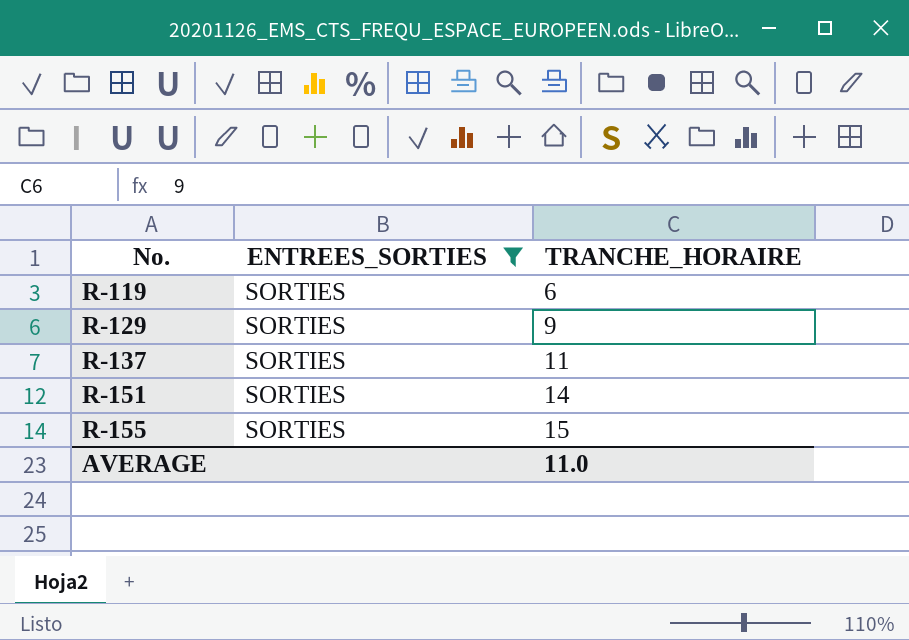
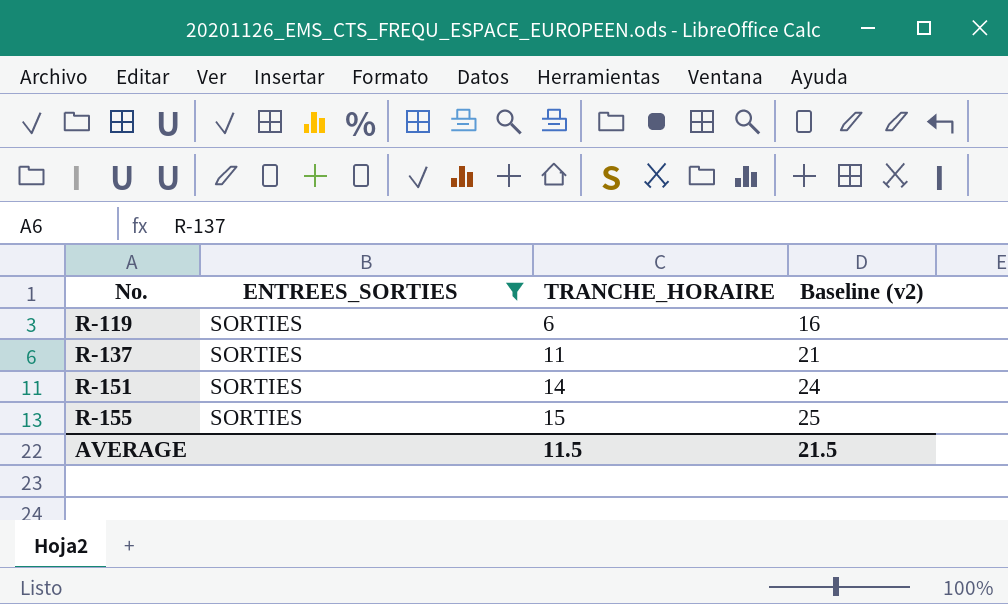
column Baseline (v2) | formula: none -> [TRANCHE_HORAIRE] + 10
row R-129: SORTIES | 9 -> none
AVERAGE | TRANCHE_HORAIRE: 11.0 -> 11.5

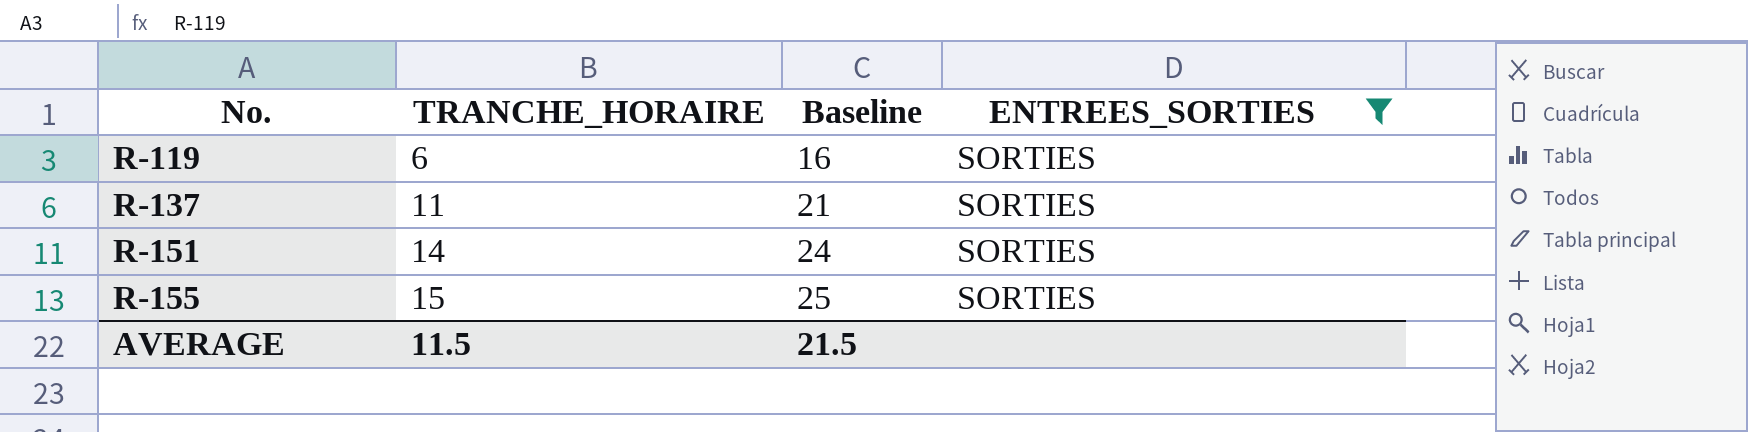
column name: Baseline (v2) -> Baseline
column ENTREES_SORTIES | position: 2 -> 4

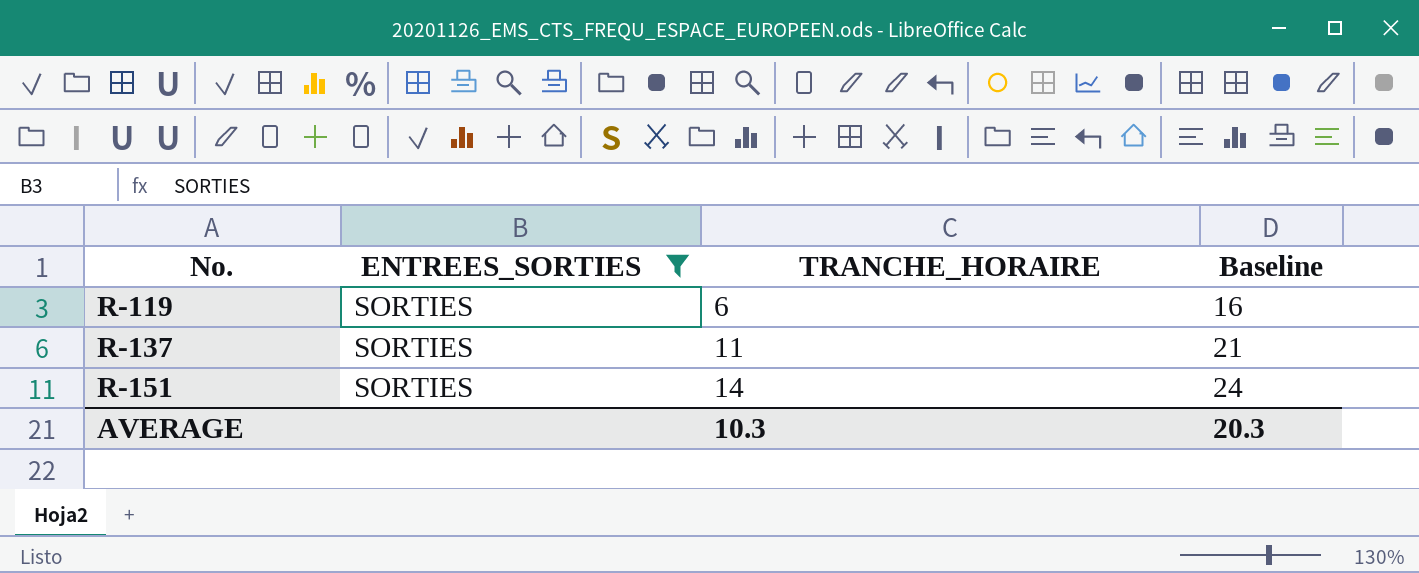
column ENTREES_SORTIES | position: 4 -> 2
row R-155: 15 | 25 | SORTIES -> none
AVERAGE | TRANCHE_HORAIRE: 11.5 -> 10.3
AVERAGE | Baseline: 21.5 -> 20.3

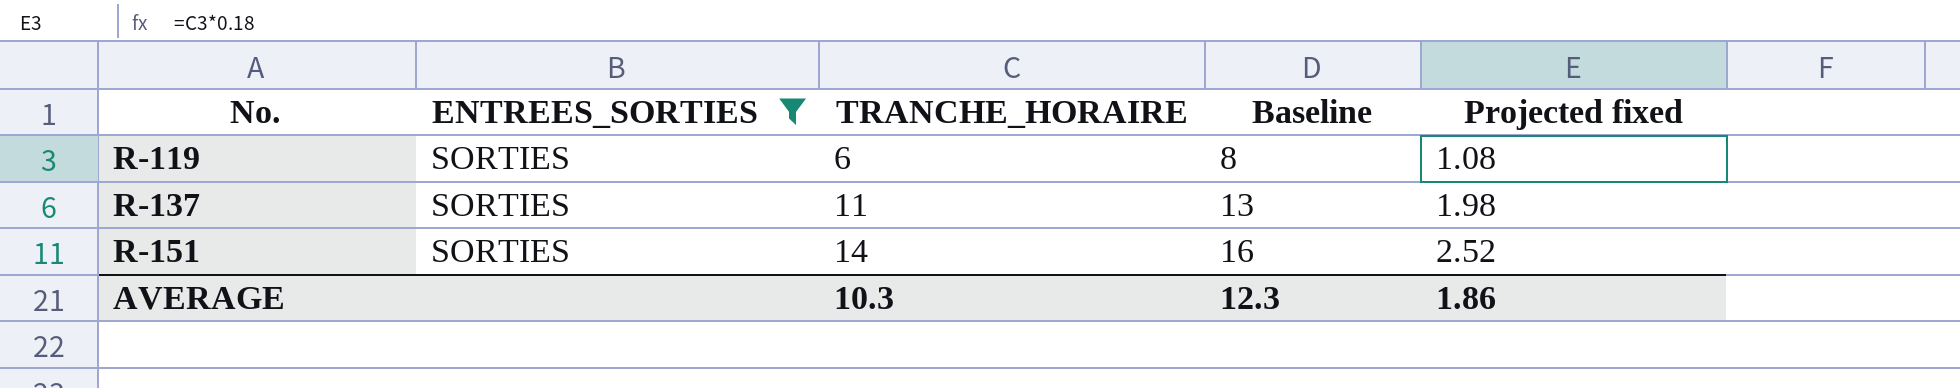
column Baseline | formula: [TRANCHE_HORAIRE] + 10 -> [TRANCHE_HORAIRE] + 2
column Projected fixed | formula: none -> [TRANCHE_HORAIRE] * 0.18
AVERAGE | Baseline: 20.3 -> 12.3

